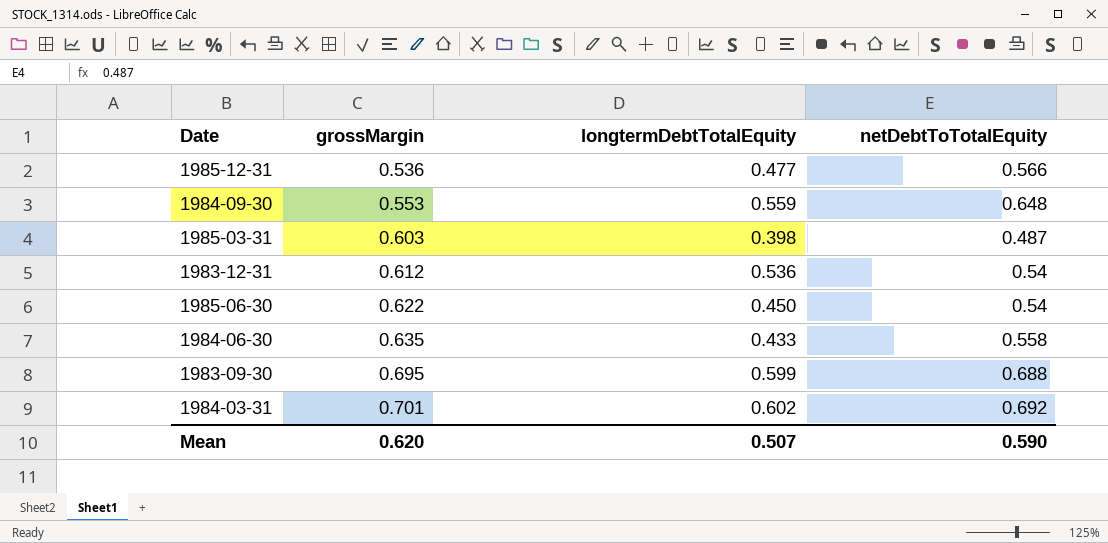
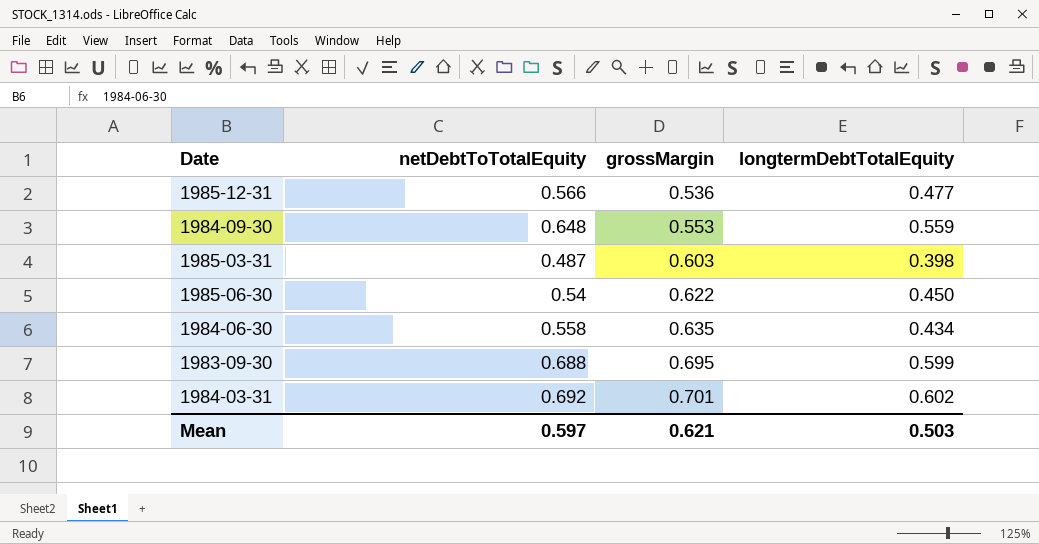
column netDebtToTotalEquity | position: 4 -> 2
row 1983-12-31: 0.612 | 0.536 | 0.54 -> none
1984-06-30 | longtermDebtTotalEquity: 0.433 -> 0.434
Mean | netDebtToTotalEquity: 0.590 -> 0.597
Mean | grossMargin: 0.620 -> 0.621
Mean | longtermDebtTotalEquity: 0.507 -> 0.503

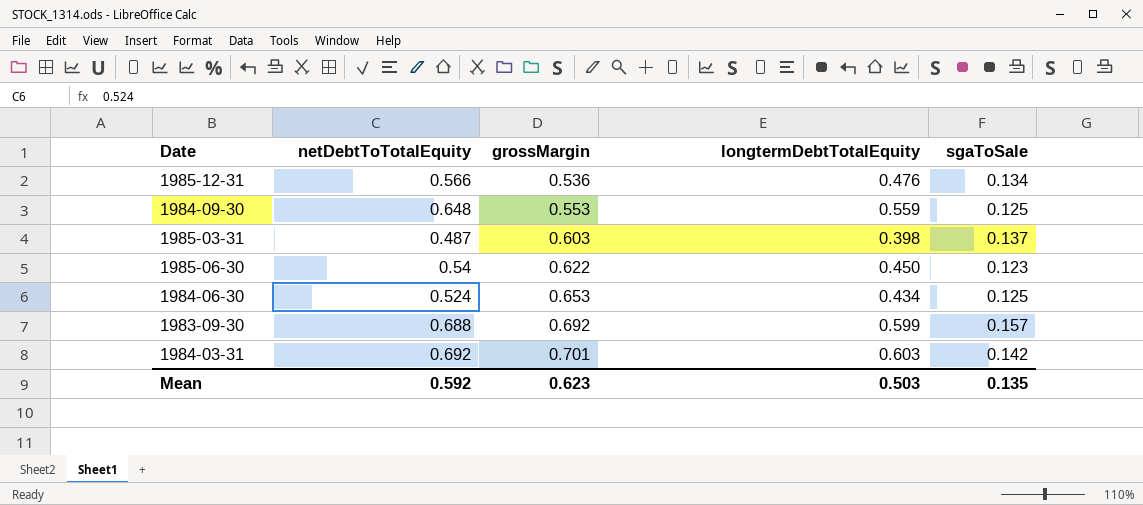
column sgaToSale | position: none -> 5
1985-12-31 | longtermDebtTotalEquity: 0.477 -> 0.476
1984-06-30 | netDebtToTotalEquity: 0.558 -> 0.524
1984-06-30 | grossMargin: 0.635 -> 0.653
1983-09-30 | grossMargin: 0.695 -> 0.692
1984-03-31 | longtermDebtTotalEquity: 0.602 -> 0.603
Mean | netDebtToTotalEquity: 0.597 -> 0.592
Mean | grossMargin: 0.621 -> 0.623

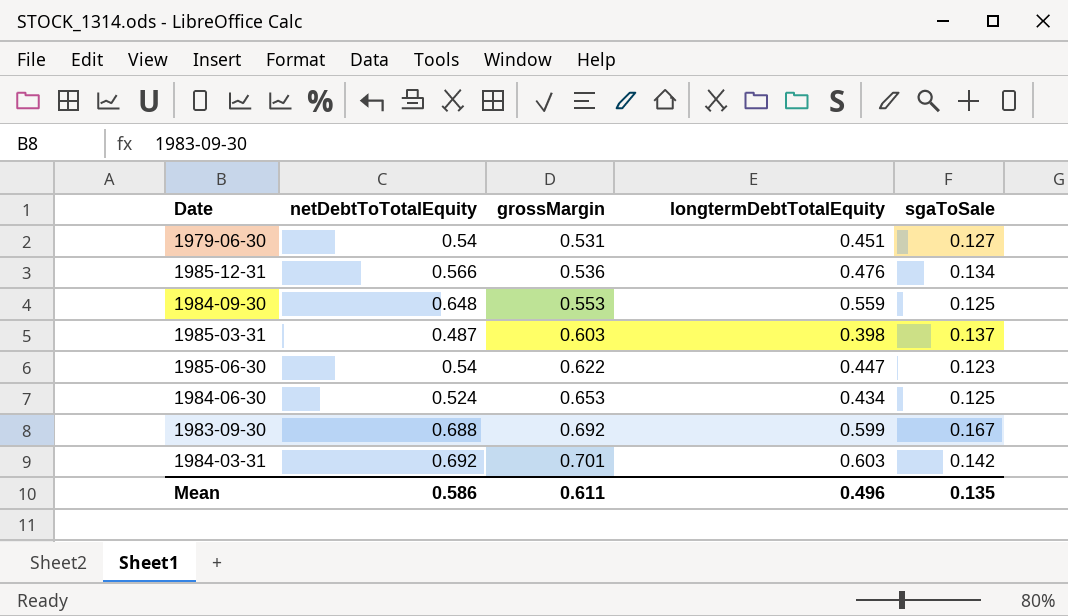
row 1979-06-30: none -> 0.54 | 0.531 | 0.451 | 0.127
1985-06-30 | longtermDebtTotalEquity: 0.450 -> 0.447
1983-09-30 | sgaToSale: 0.157 -> 0.167
Mean | netDebtToTotalEquity: 0.592 -> 0.586
Mean | grossMargin: 0.623 -> 0.611
Mean | longtermDebtTotalEquity: 0.503 -> 0.496

